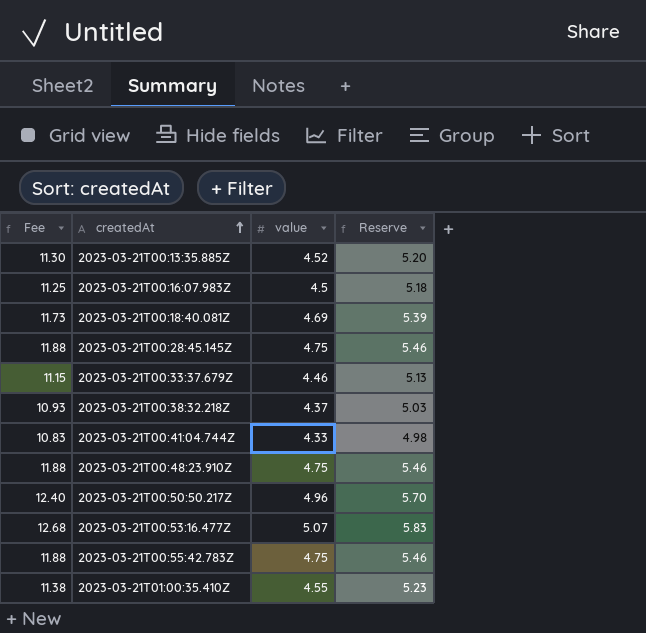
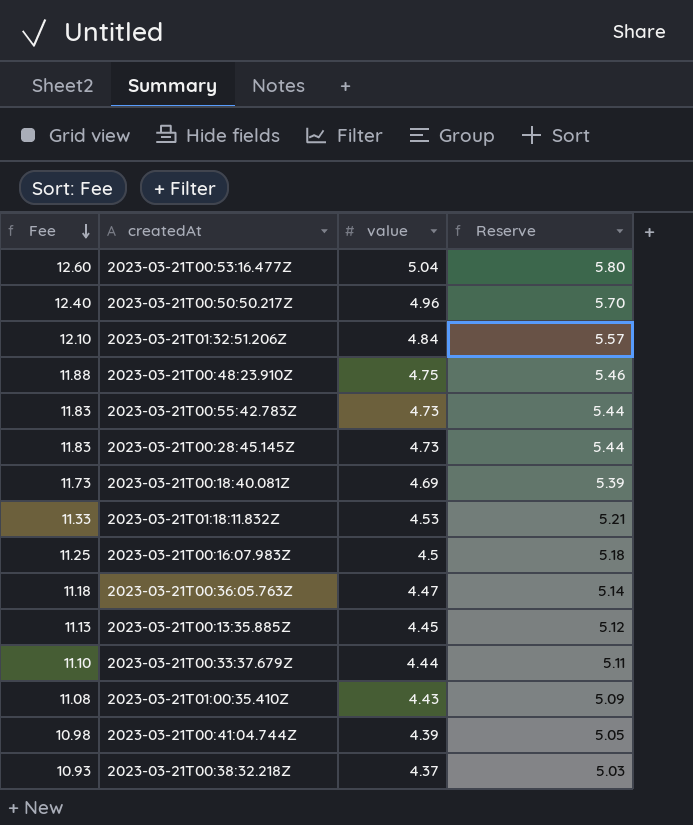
row order: createdAt ascending -> Fee descending
2023-03-21T00:53:16.477Z | Fee: 12.68 -> 12.60
2023-03-21T00:53:16.477Z | value: 5.07 -> 5.04
2023-03-21T00:53:16.477Z | Reserve: 5.83 -> 5.80
row 2023-03-21T01:32:51.206Z: none -> 12.10 | 4.84 | 5.57
2023-03-21T00:55:42.783Z | Fee: 11.88 -> 11.83
2023-03-21T00:55:42.783Z | value: 4.75 -> 4.73
2023-03-21T00:55:42.783Z | Reserve: 5.46 -> 5.44
2023-03-21T00:28:45.145Z | Fee: 11.88 -> 11.83
2023-03-21T00:28:45.145Z | value: 4.75 -> 4.73
2023-03-21T00:28:45.145Z | Reserve: 5.46 -> 5.44
row 2023-03-21T01:18:11.832Z: none -> 11.33 | 4.53 | 5.21
row 2023-03-21T00:36:05.763Z: none -> 11.18 | 4.47 | 5.14
2023-03-21T00:13:35.885Z | Fee: 11.30 -> 11.13
2023-03-21T00:13:35.885Z | value: 4.52 -> 4.45
2023-03-21T00:13:35.885Z | Reserve: 5.20 -> 5.12
2023-03-21T00:33:37.679Z | Fee: 11.15 -> 11.10
2023-03-21T00:33:37.679Z | value: 4.46 -> 4.44
2023-03-21T00:33:37.679Z | Reserve: 5.13 -> 5.11
2023-03-21T01:00:35.410Z | Fee: 11.38 -> 11.08
2023-03-21T01:00:35.410Z | value: 4.55 -> 4.43
2023-03-21T01:00:35.410Z | Reserve: 5.23 -> 5.09
2023-03-21T00:41:04.744Z | Fee: 10.83 -> 10.98
2023-03-21T00:41:04.744Z | value: 4.33 -> 4.39
2023-03-21T00:41:04.744Z | Reserve: 4.98 -> 5.05

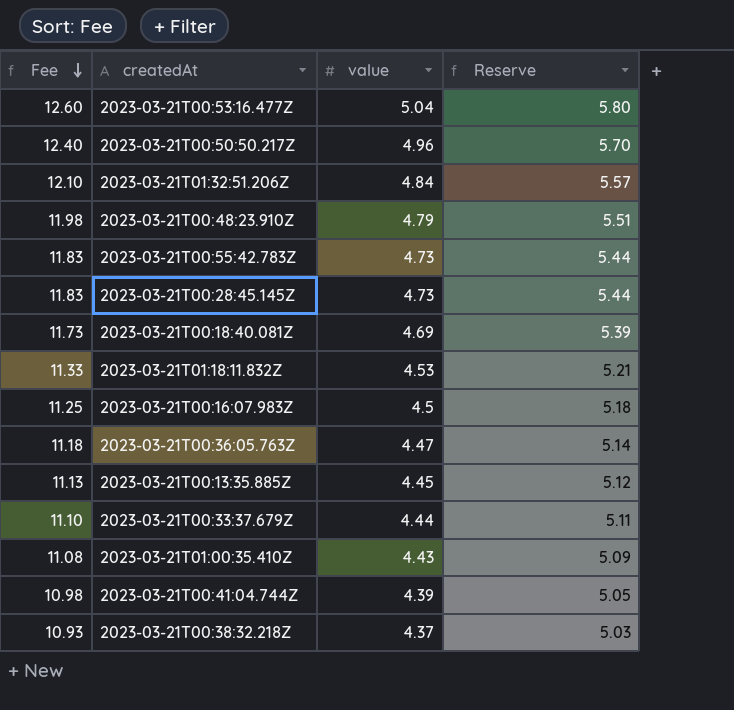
2023-03-21T00:48:23.910Z | Fee: 11.88 -> 11.98
2023-03-21T00:48:23.910Z | value: 4.75 -> 4.79
2023-03-21T00:48:23.910Z | Reserve: 5.46 -> 5.51

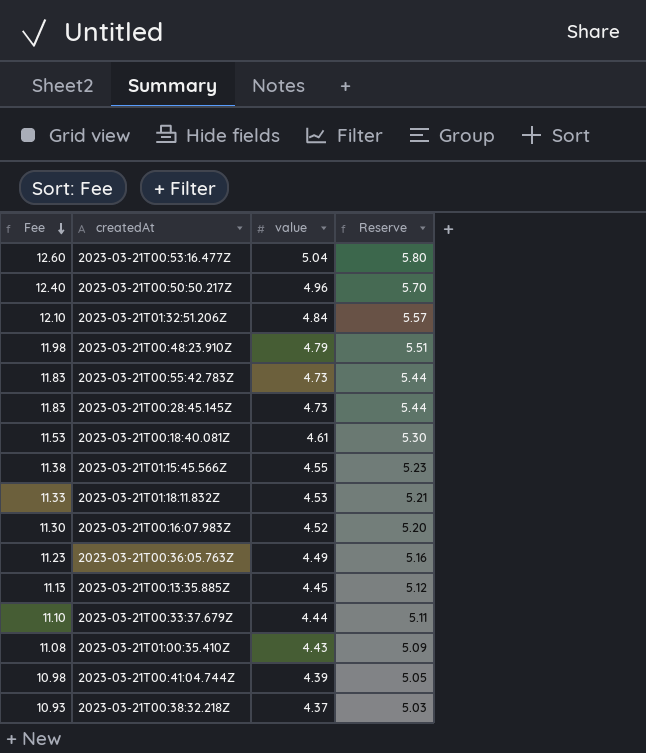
2023-03-21T00:18:40.081Z | Fee: 11.73 -> 11.53
2023-03-21T00:18:40.081Z | value: 4.69 -> 4.61
2023-03-21T00:18:40.081Z | Reserve: 5.39 -> 5.30
row 2023-03-21T01:15:45.566Z: none -> 11.38 | 4.55 | 5.23
2023-03-21T00:16:07.983Z | Fee: 11.25 -> 11.30
2023-03-21T00:16:07.983Z | value: 4.5 -> 4.52
2023-03-21T00:16:07.983Z | Reserve: 5.18 -> 5.20
2023-03-21T00:36:05.763Z | Fee: 11.18 -> 11.23
2023-03-21T00:36:05.763Z | value: 4.47 -> 4.49
2023-03-21T00:36:05.763Z | Reserve: 5.14 -> 5.16

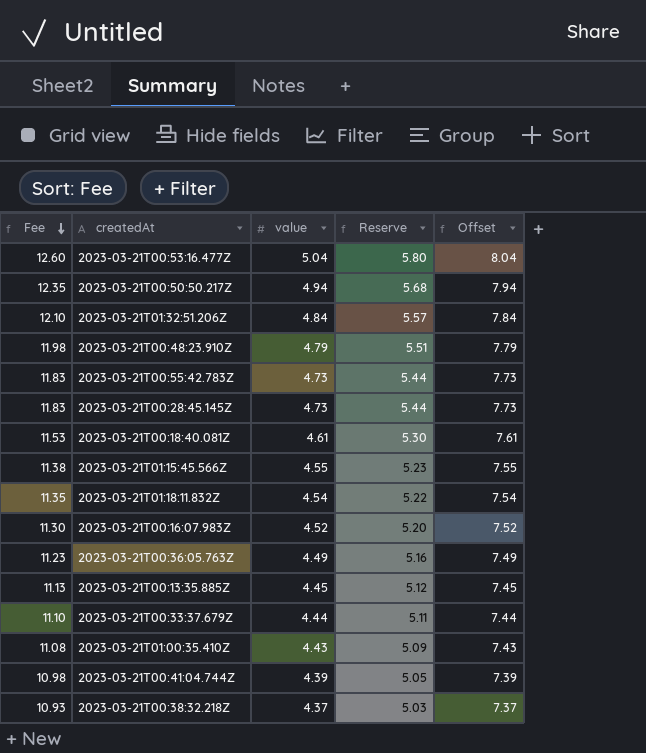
column Offset | formula: none -> [value] + 3
2023-03-21T00:50:50.217Z | Fee: 12.40 -> 12.35
2023-03-21T00:50:50.217Z | value: 4.96 -> 4.94
2023-03-21T00:50:50.217Z | Reserve: 5.70 -> 5.68
2023-03-21T01:18:11.832Z | Fee: 11.33 -> 11.35
2023-03-21T01:18:11.832Z | value: 4.53 -> 4.54
2023-03-21T01:18:11.832Z | Reserve: 5.21 -> 5.22

